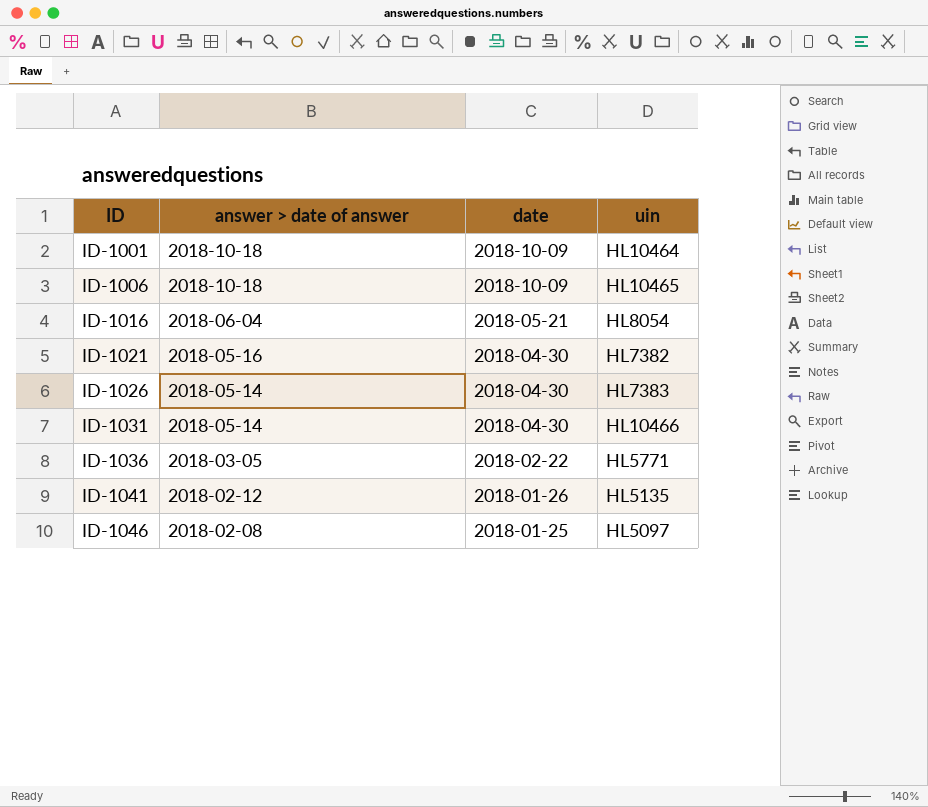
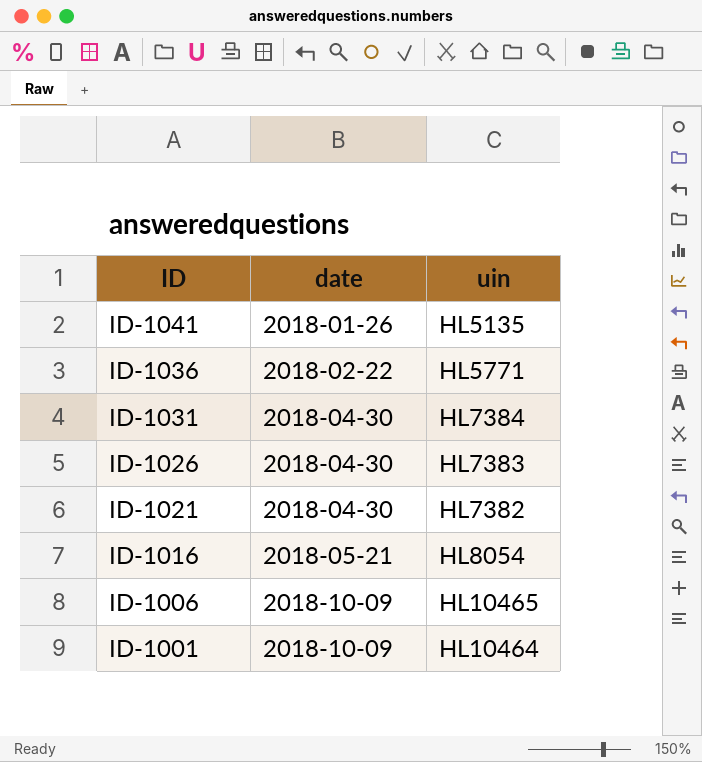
row order: ID ascending -> ID descending
column answer > date of answer | position: 2 -> none
row ID-1046: 2018-02-08 | 2018-01-25 | HL5097 -> none
ID-1031 | uin: HL10466 -> HL7384

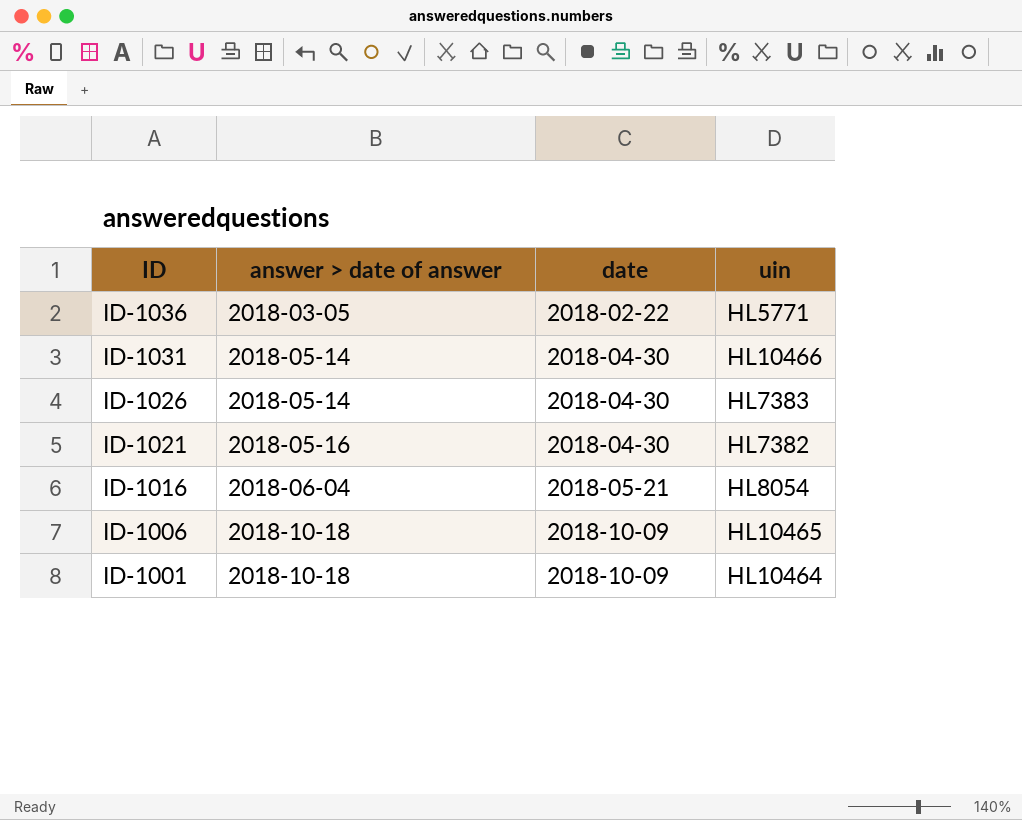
column answer > date of answer | position: none -> 2
row ID-1041: 2018-01-26 | HL5135 -> none
ID-1031 | uin: HL7384 -> HL10466

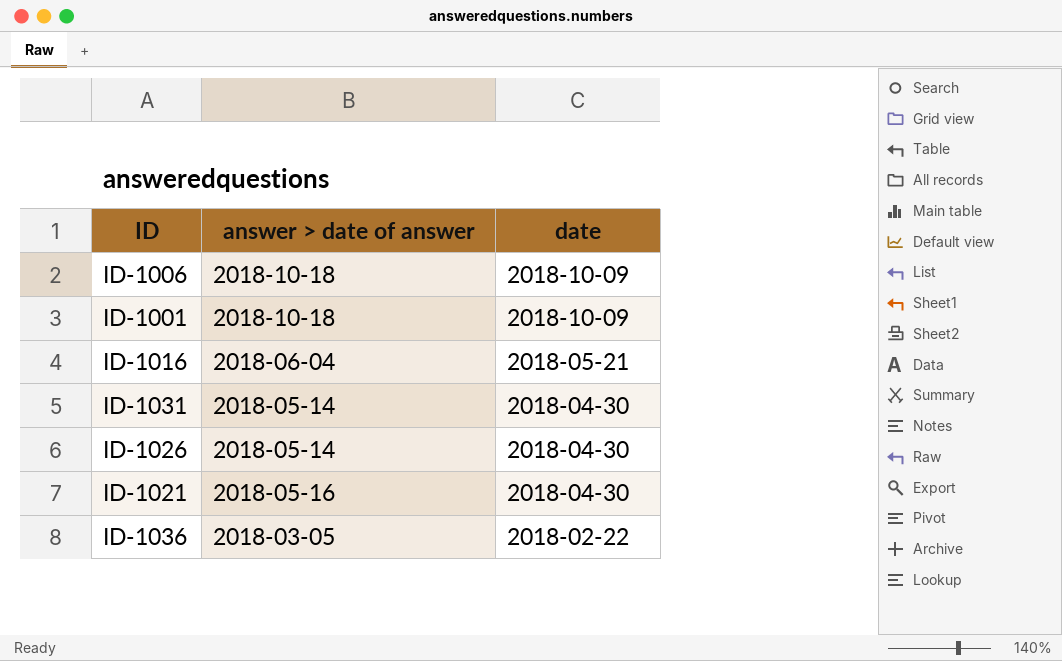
row order: ID descending -> date descending
column uin | position: 4 -> none

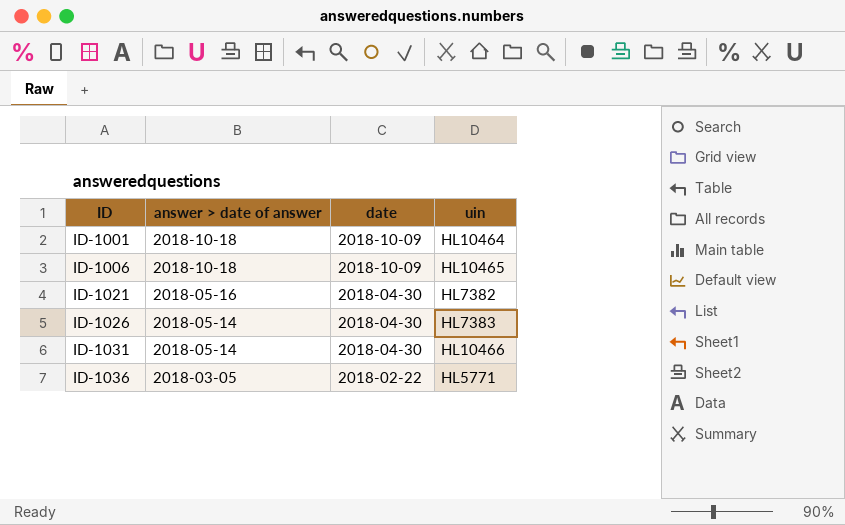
row order: date descending -> ID ascending
column uin | position: none -> 4
row ID-1016: 2018-06-04 | 2018-05-21 -> none

